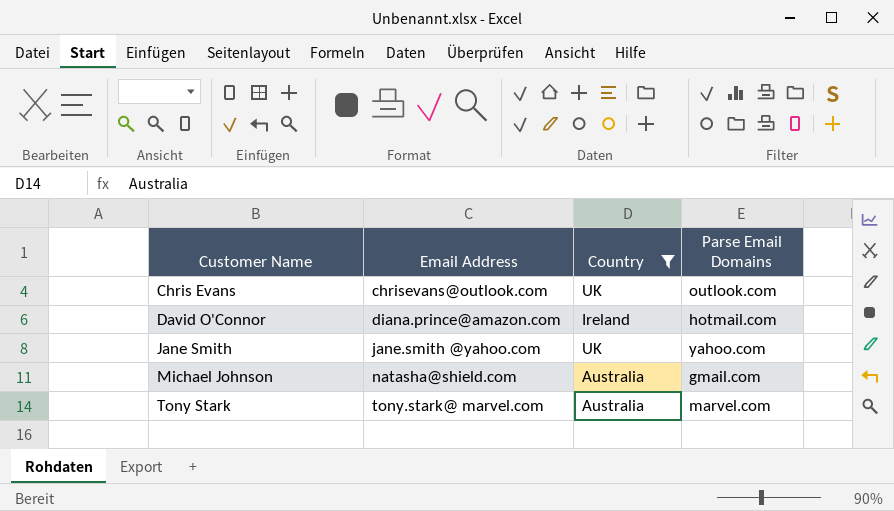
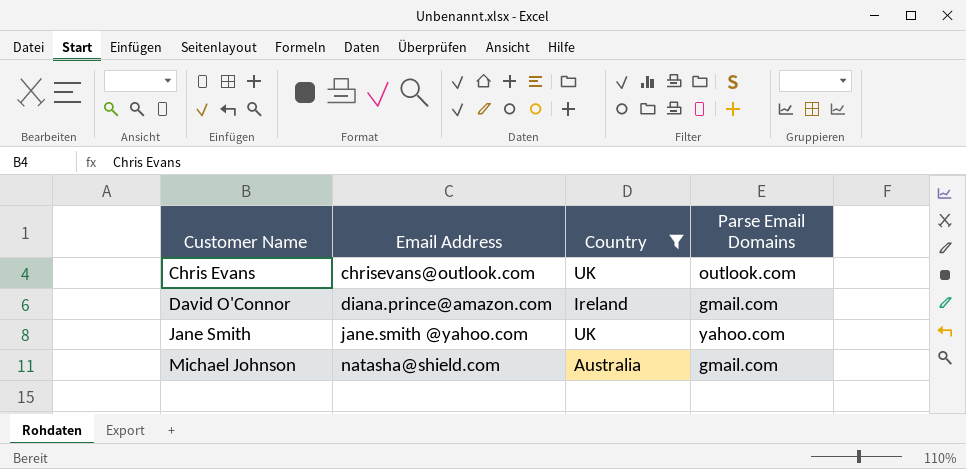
row Tony Stark: tony.stark@ marvel.com | Australia | marvel.com -> none
David O'Connor | Parse Email Domains: hotmail.com -> gmail.com

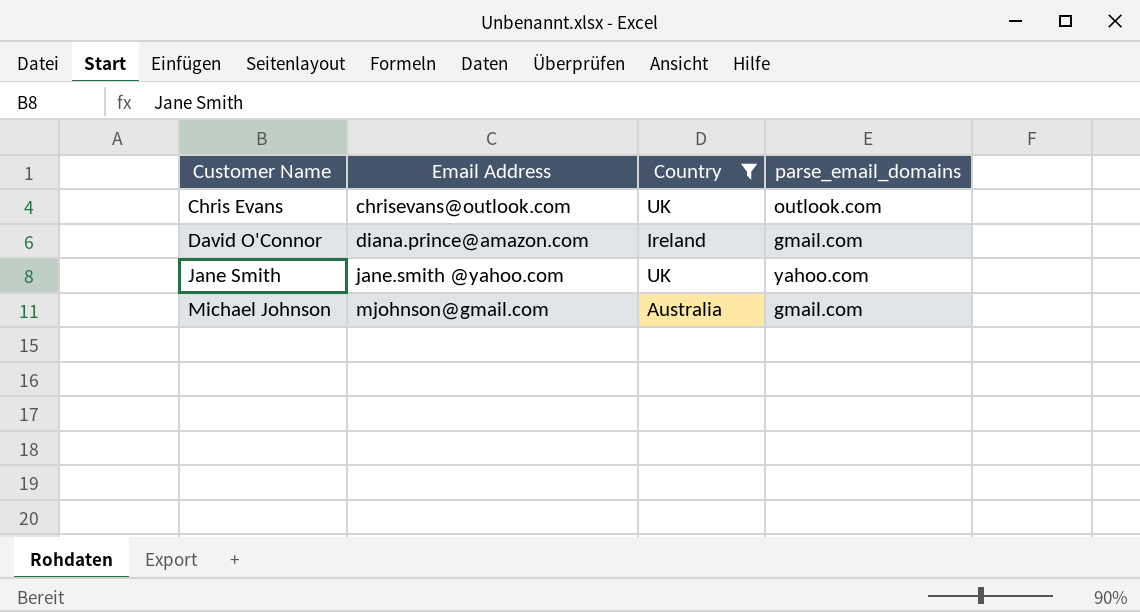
column name: Parse Email Domains -> parse_email_domains
Michael Johnson | Email Address: natasha@shield.com -> mjohnson@gmail.com

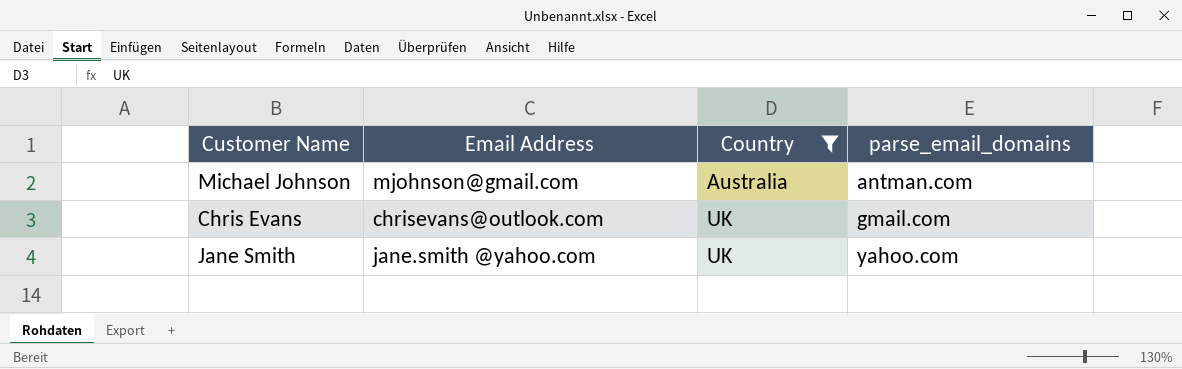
row order: Customer Name ascending -> Country ascending
row David O'Connor: diana.prince@amazon.com | Ireland | gmail.com -> none
Michael Johnson | parse_email_domains: gmail.com -> antman.com
Chris Evans | parse_email_domains: outlook.com -> gmail.com

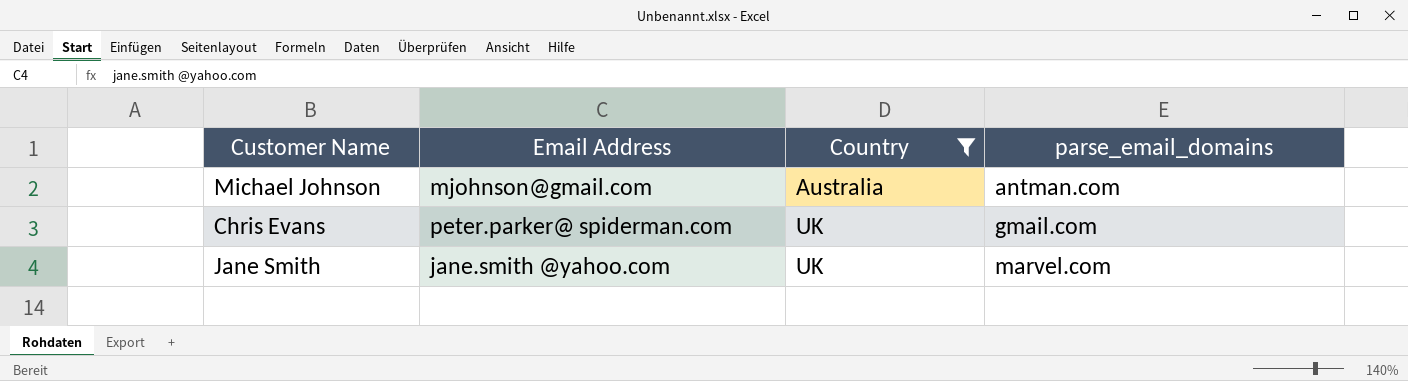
Chris Evans | Email Address: chrisevans@outlook.com -> peter.parker@ spiderman.com
Jane Smith | parse_email_domains: yahoo.com -> marvel.com

